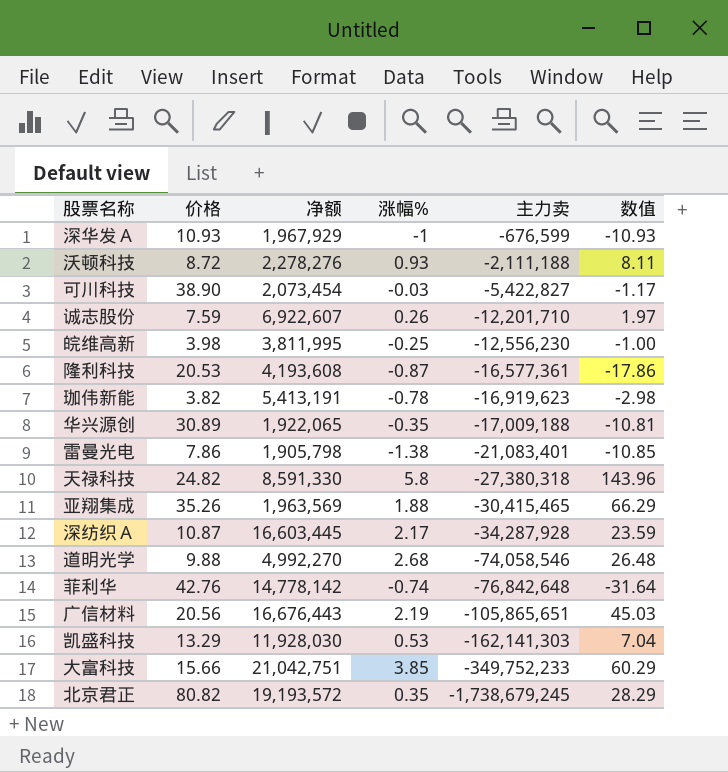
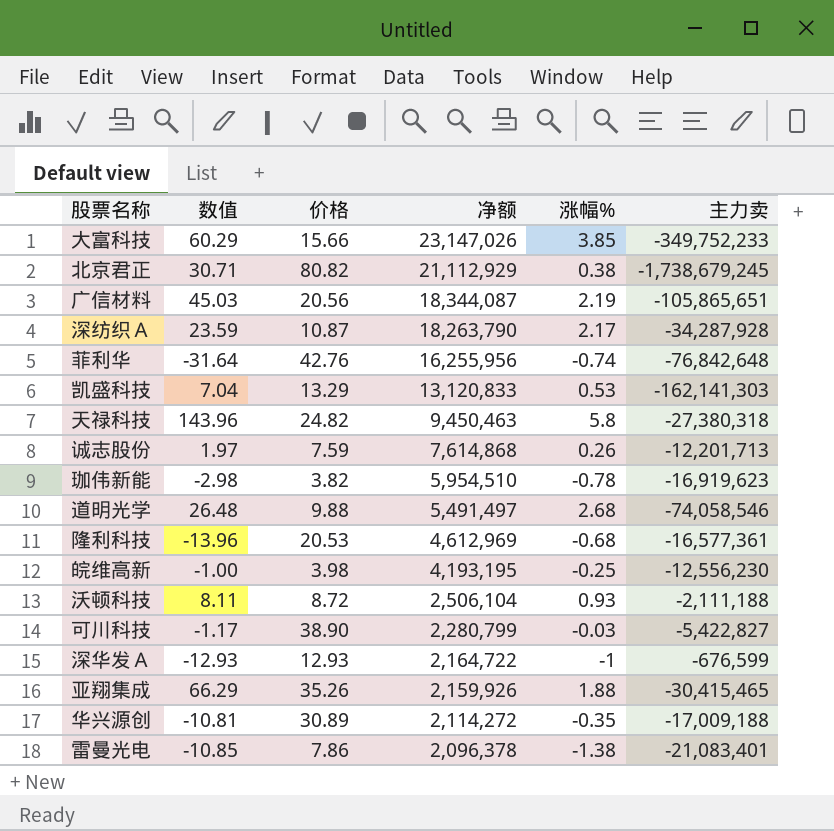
row order: 主力卖 descending -> 净额 descending
column 数值 | position: 6 -> 2
大富科技 | 净额: 21,042,751 -> 23,147,026
北京君正 | 数值: 28.29 -> 30.71
北京君正 | 净额: 19,193,572 -> 21,112,929
北京君正 | 涨幅%: 0.35 -> 0.38
广信材料 | 净额: 16,676,443 -> 18,344,087
深纺织Ａ | 净额: 16,603,445 -> 18,263,790
菲利华 | 净额: 14,778,142 -> 16,255,956
凯盛科技 | 净额: 11,928,030 -> 13,120,833
天禄科技 | 净额: 8,591,330 -> 9,450,463
诚志股份 | 净额: 6,922,607 -> 7,614,868
诚志股份 | 主力卖: -12,201,710 -> -12,201,713
珈伟新能 | 净额: 5,413,191 -> 5,954,510
道明光学 | 净额: 4,992,270 -> 5,491,497
隆利科技 | 数值: -17.86 -> -13.96
隆利科技 | 净额: 4,193,608 -> 4,612,969
隆利科技 | 涨幅%: -0.87 -> -0.68
皖维高新 | 净额: 3,811,995 -> 4,193,195
沃顿科技 | 净额: 2,278,276 -> 2,506,104
可川科技 | 净额: 2,073,454 -> 2,280,799
深华发Ａ | 数值: -10.93 -> -12.93
深华发Ａ | 价格: 10.93 -> 12.93
深华发Ａ | 净额: 1,967,929 -> 2,164,722
亚翔集成 | 净额: 1,963,569 -> 2,159,926
华兴源创 | 净额: 1,922,065 -> 2,114,272
雷曼光电 | 净额: 1,905,798 -> 2,096,378

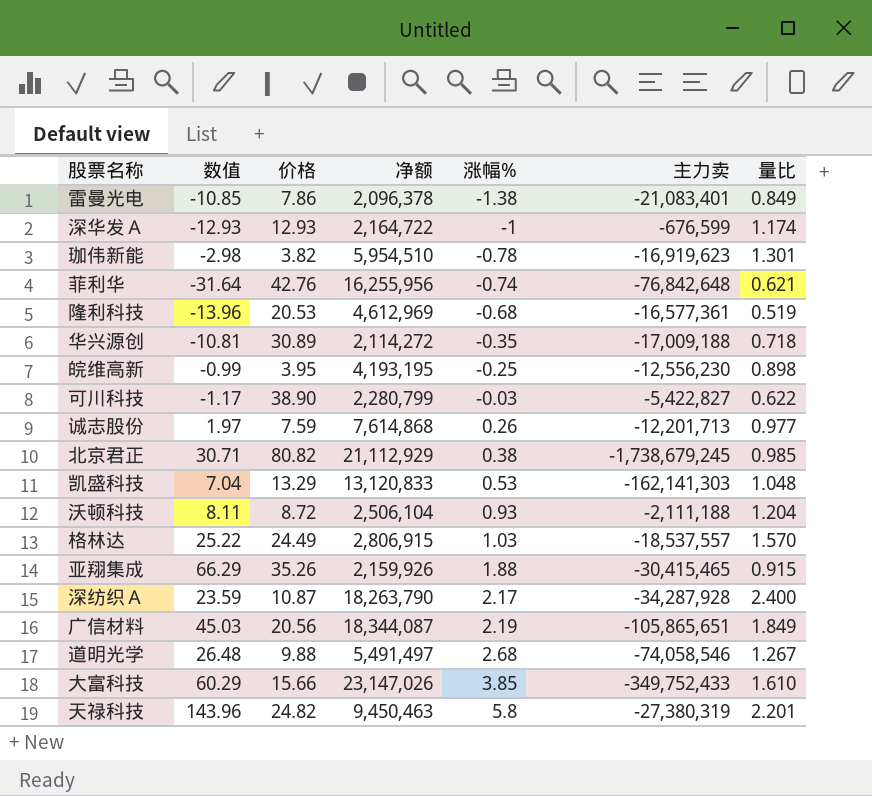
row order: 净额 descending -> 涨幅% ascending
column 量比 | position: none -> 7
皖维高新 | 数值: -1.00 -> -0.99
皖维高新 | 价格: 3.98 -> 3.95
row 格林达: none -> 25.22 | 24.49 | 2,806,915 | 1.03 | -18,537,557 | 1.570
大富科技 | 主力卖: -349,752,233 -> -349,752,433
天禄科技 | 主力卖: -27,380,318 -> -27,380,319

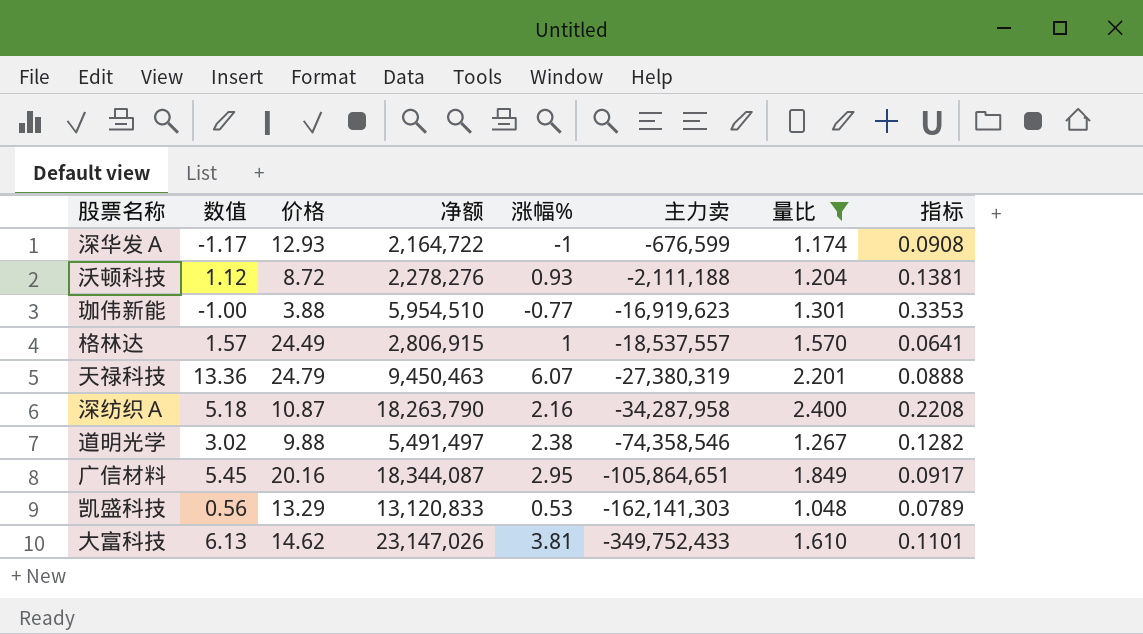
filter: none -> 量比 >= 1.048
row order: 涨幅% ascending -> 主力卖 descending
column 数值 | formula: [价格] * [涨幅%] -> [涨幅%] * [量比]
column 指标 | formula: none -> [量比] / [价格]
沃顿科技 | 净额: 2,506,104 -> 2,278,276
珈伟新能 | 价格: 3.82 -> 3.88
珈伟新能 | 涨幅%: -0.78 -> -0.77
格林达 | 涨幅%: 1.03 -> 1
天禄科技 | 价格: 24.82 -> 24.79
天禄科技 | 涨幅%: 5.8 -> 6.07
深纺织Ａ | 涨幅%: 2.17 -> 2.16
深纺织Ａ | 主力卖: -34,287,928 -> -34,287,958
道明光学 | 涨幅%: 2.68 -> 2.38
道明光学 | 主力卖: -74,058,546 -> -74,358,546
广信材料 | 价格: 20.56 -> 20.16
广信材料 | 涨幅%: 2.19 -> 2.95
广信材料 | 主力卖: -105,865,651 -> -105,864,651
大富科技 | 价格: 15.66 -> 14.62
大富科技 | 涨幅%: 3.85 -> 3.81

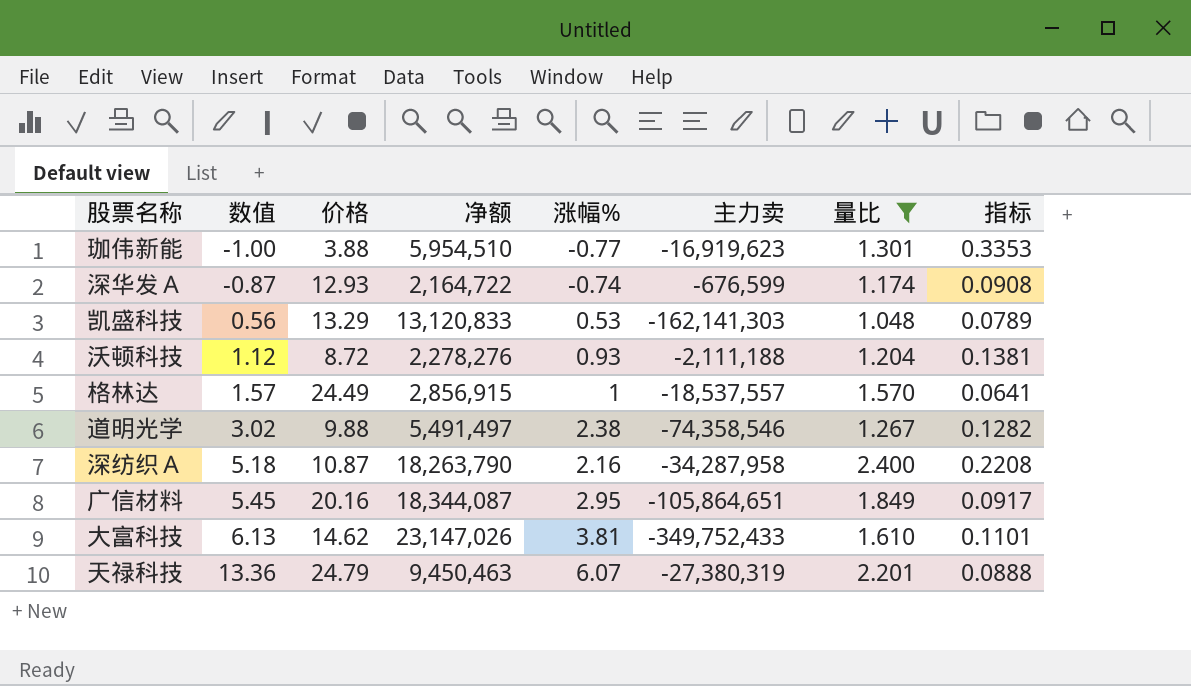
row order: 主力卖 descending -> 数值 ascending
深华发Ａ | 数值: -1.17 -> -0.87
深华发Ａ | 涨幅%: -1 -> -0.74
格林达 | 净额: 2,806,915 -> 2,856,915

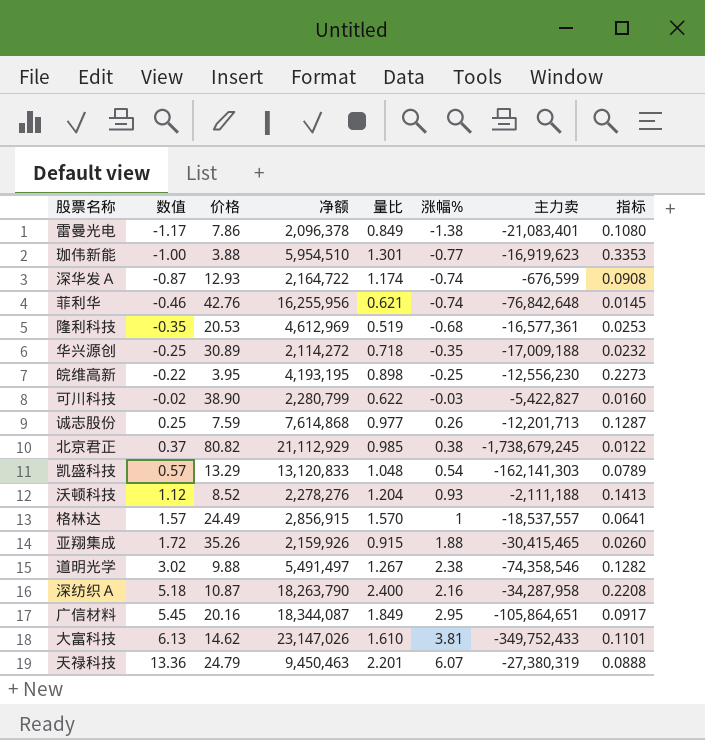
filter: 量比 >= 1.048 -> none
column 量比 | position: 7 -> 5
凯盛科技 | 数值: 0.56 -> 0.57
凯盛科技 | 涨幅%: 0.53 -> 0.54
沃顿科技 | 价格: 8.72 -> 8.52
沃顿科技 | 指标: 0.1381 -> 0.1413

